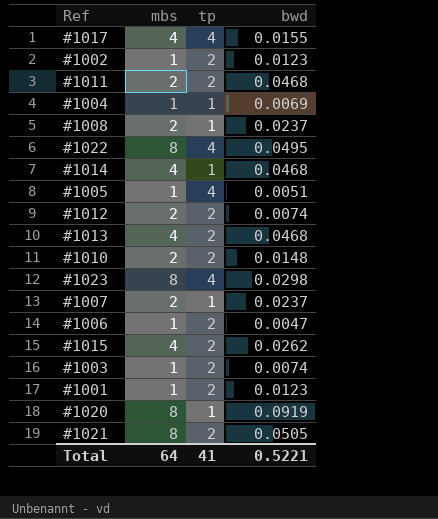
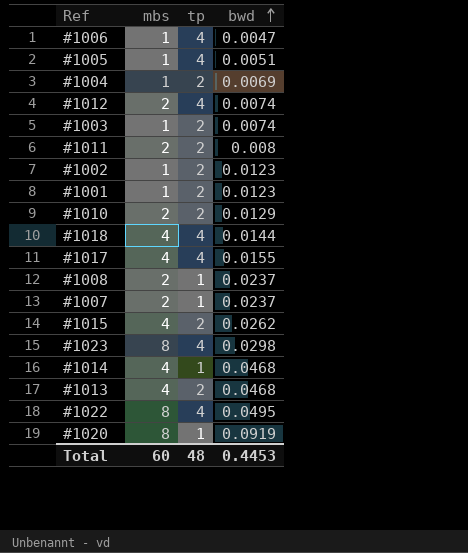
row order: none -> bwd ascending
row #1021: 8 | 2 | 0.0505 -> none
#1006 | tp: 2 -> 4
#1004 | tp: 1 -> 2
#1012 | tp: 2 -> 4
#1011 | bwd: 0.0468 -> 0.008
#1010 | bwd: 0.0148 -> 0.0129
row #1018: none -> 4 | 4 | 0.0144
Total | mbs: 64 -> 60
Total | tp: 41 -> 48
Total | bwd: 0.5221 -> 0.4453

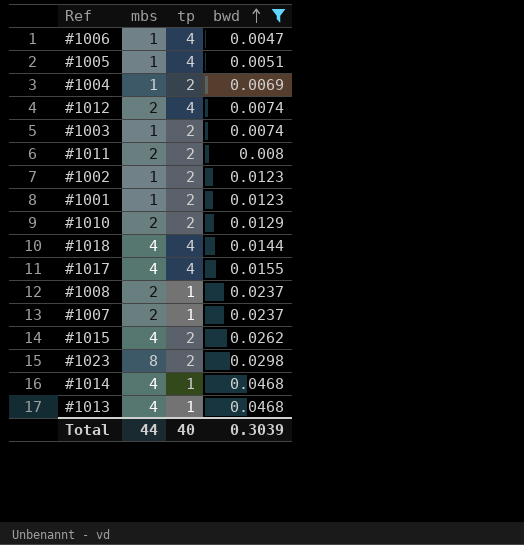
filter: none -> bwd <= 0.0468
#1023 | tp: 4 -> 2
#1013 | tp: 2 -> 1
Total | mbs: 60 -> 44
Total | tp: 48 -> 40
Total | bwd: 0.4453 -> 0.3039

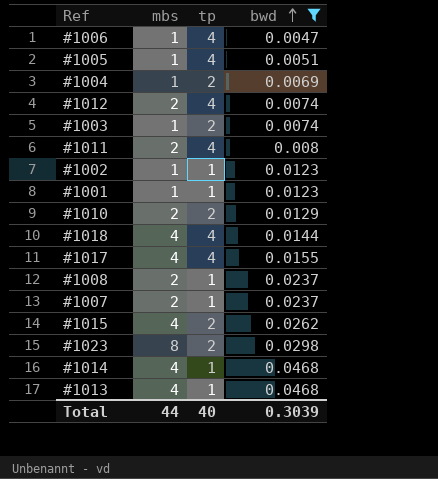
#1011 | tp: 2 -> 4
#1002 | tp: 2 -> 1
#1001 | tp: 2 -> 1

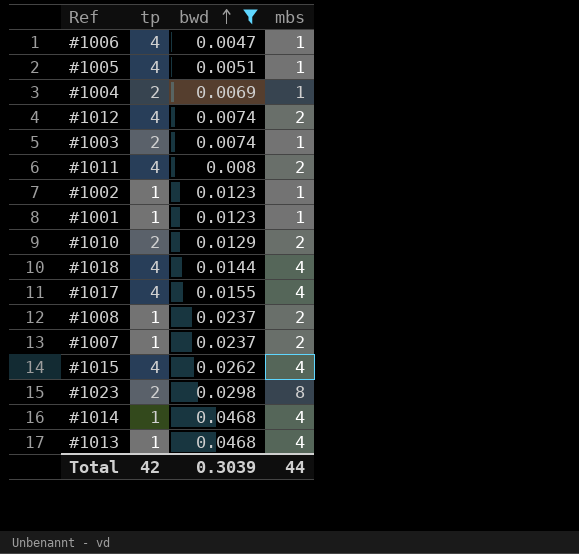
column mbs | position: 2 -> 4
#1015 | tp: 2 -> 4
Total | tp: 40 -> 42

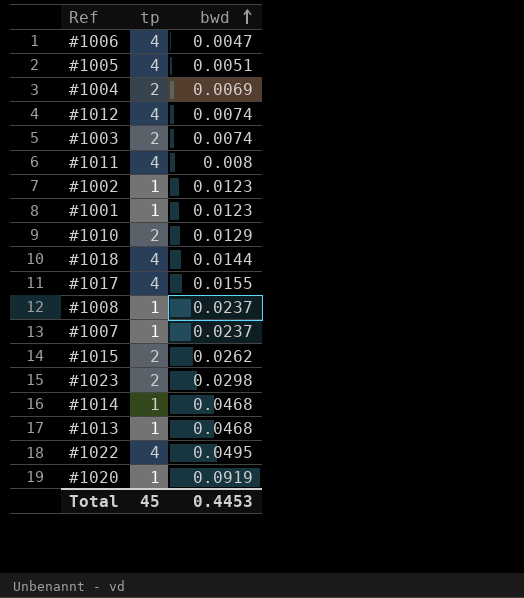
filter: bwd <= 0.0468 -> none
column mbs | position: 4 -> none
#1015 | tp: 4 -> 2
Total | tp: 42 -> 45
Total | bwd: 0.3039 -> 0.4453

